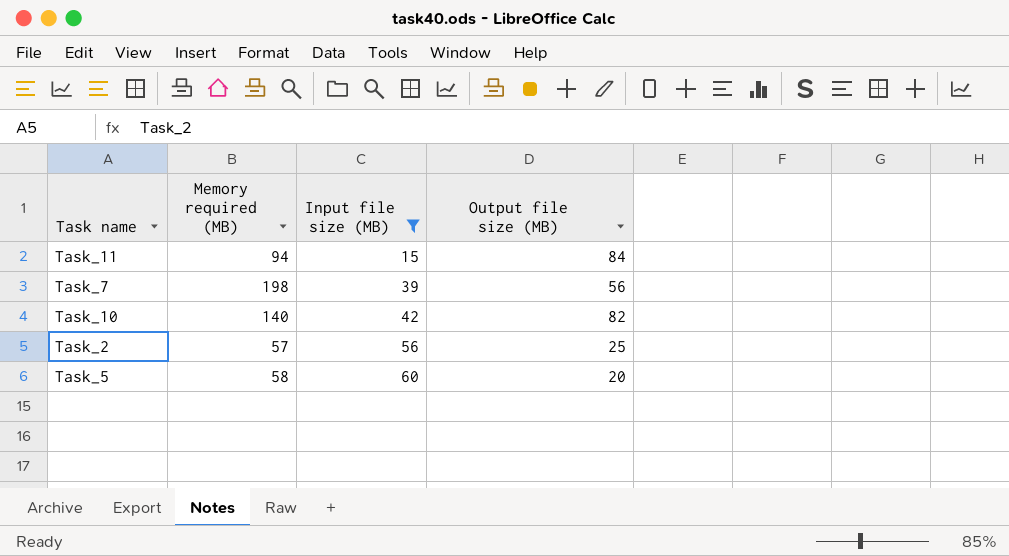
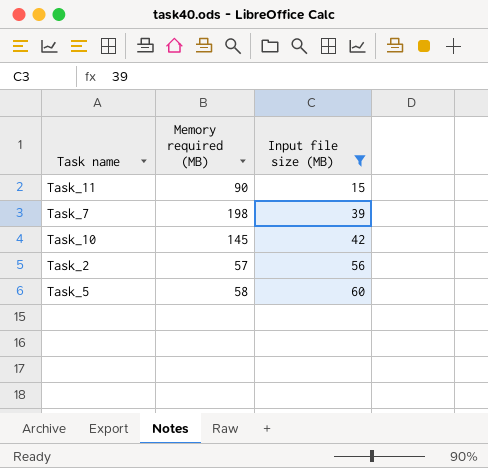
column Output file size (MB) | position: 4 -> none
Task_11 | Memory required (MB): 94 -> 90
Task_10 | Memory required (MB): 140 -> 145

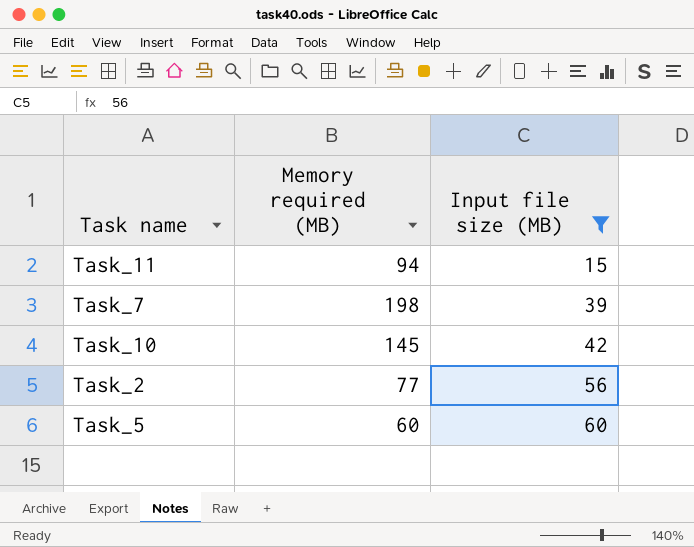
Task_11 | Memory required (MB): 90 -> 94
Task_2 | Memory required (MB): 57 -> 77
Task_5 | Memory required (MB): 58 -> 60

